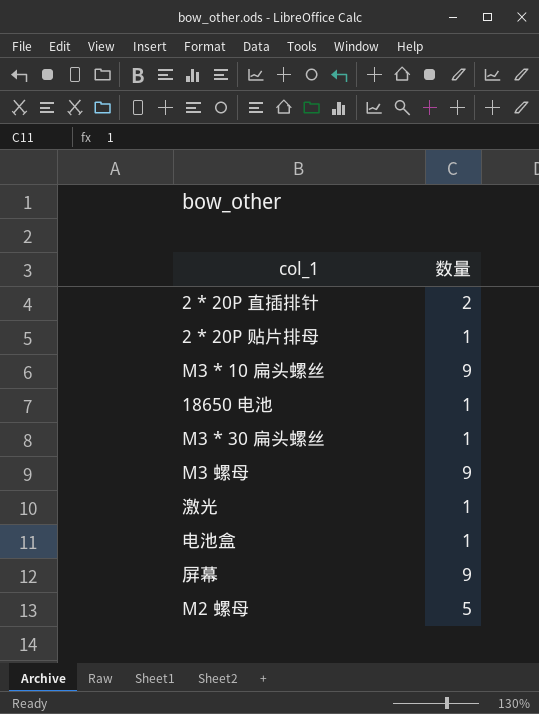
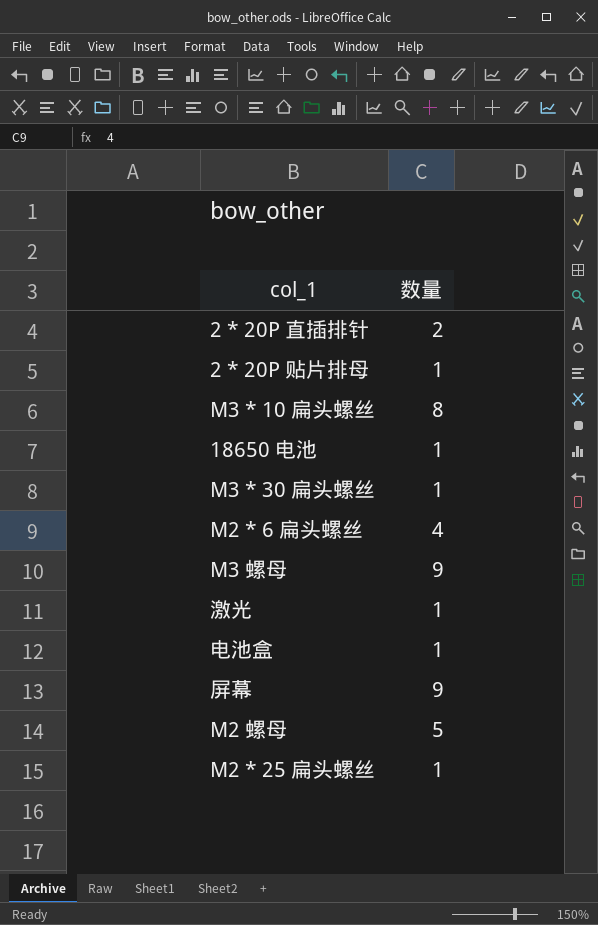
M3 * 10 扁头螺丝 | 数量: 9 -> 8
row M2 * 6 扁头螺丝: none -> 4
row M2 * 25 扁头螺丝: none -> 1

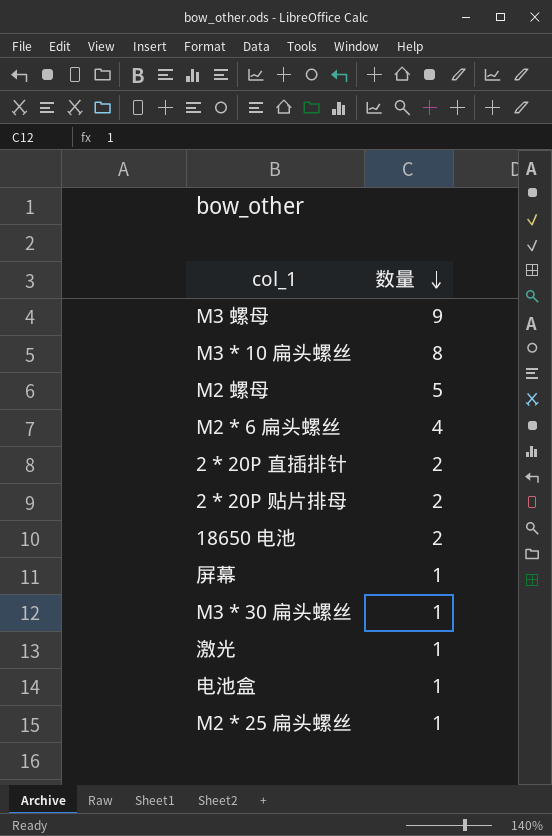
row order: none -> 数量 descending
2 * 20P 贴片排母 | 数量: 1 -> 2
18650 电池 | 数量: 1 -> 2
屏幕 | 数量: 9 -> 1

